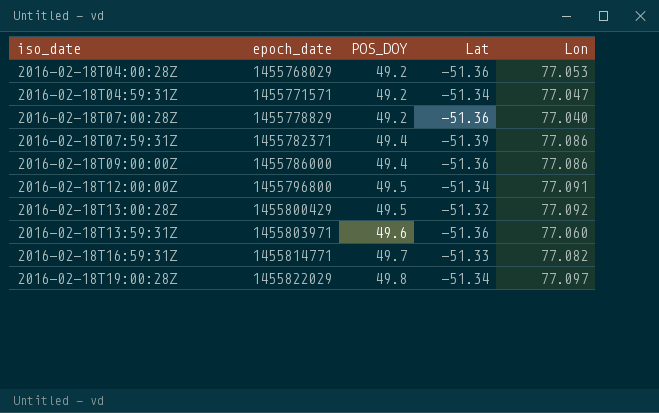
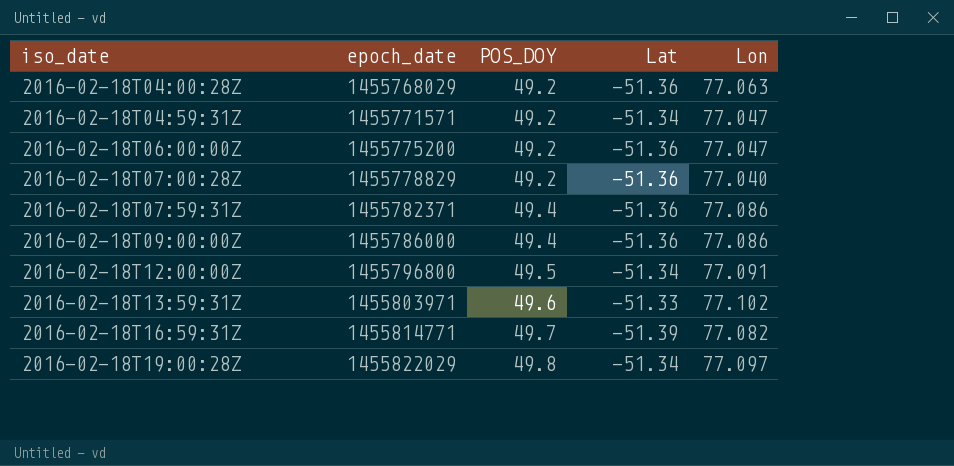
row 2016-02-18T13:00:28Z: 1455800429 | 49.5 | -51.32 | 77.092 -> none
2016-02-18T04:00:28Z | Lon: 77.053 -> 77.063
row 2016-02-18T06:00:00Z: none -> 1455775200 | 49.2 | -51.36 | 77.047
2016-02-18T07:59:31Z | Lat: -51.39 -> -51.36
2016-02-18T13:59:31Z | Lat: -51.36 -> -51.33
2016-02-18T13:59:31Z | Lon: 77.060 -> 77.102
2016-02-18T16:59:31Z | Lat: -51.33 -> -51.39

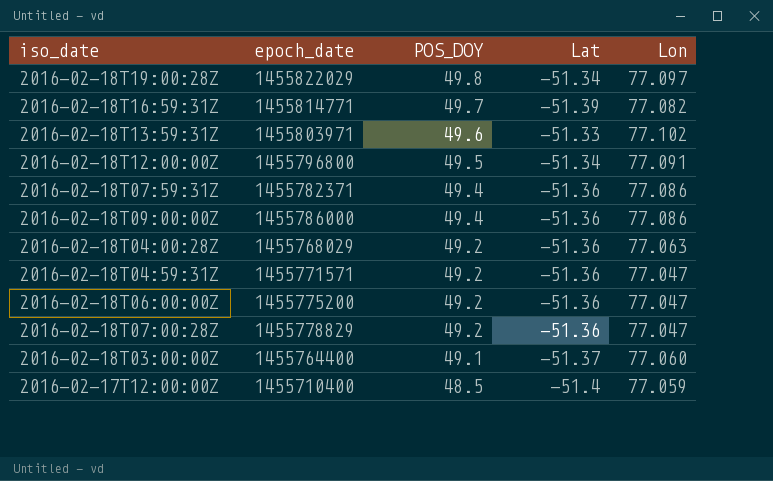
row order: iso_date ascending -> POS_DOY descending
2016-02-18T04:59:31Z | Lat: -51.34 -> -51.36
2016-02-18T07:00:28Z | Lon: 77.040 -> 77.047
row 2016-02-18T03:00:00Z: none -> 1455764400 | 49.1 | -51.37 | 77.060
row 2016-02-17T12:00:00Z: none -> 1455710400 | 48.5 | -51.4 | 77.059

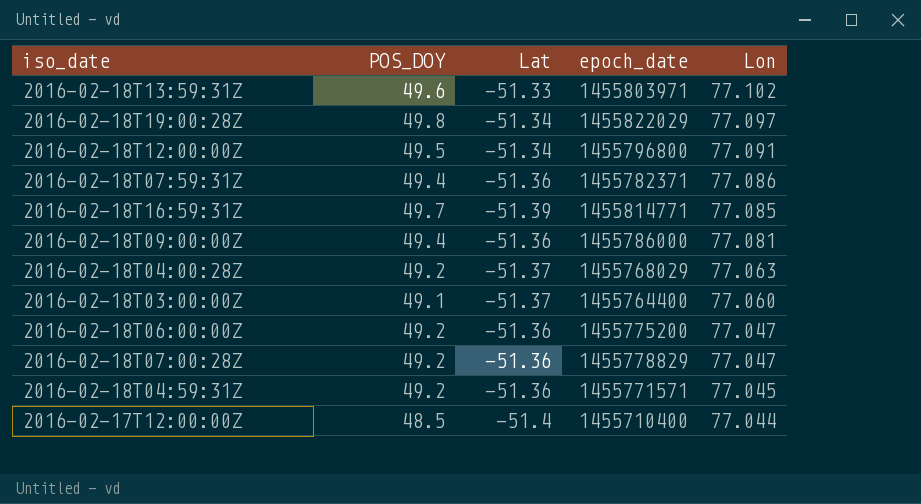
row order: POS_DOY descending -> Lon descending
column epoch_date | position: 2 -> 4
2016-02-18T16:59:31Z | Lon: 77.082 -> 77.085
2016-02-18T09:00:00Z | Lon: 77.086 -> 77.081
2016-02-18T04:00:28Z | Lat: -51.36 -> -51.37
2016-02-18T04:59:31Z | Lon: 77.047 -> 77.045
2016-02-17T12:00:00Z | Lon: 77.059 -> 77.044

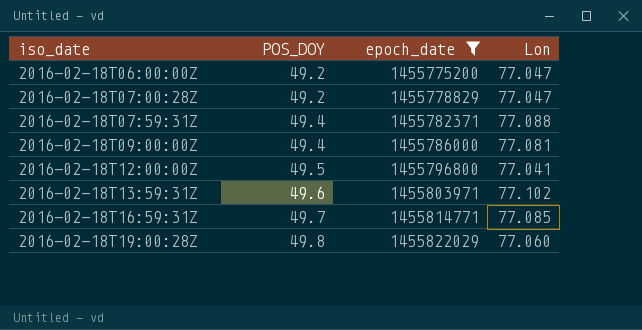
filter: none -> epoch_date >= 1455775200
row order: Lon descending -> iso_date ascending
column Lat | position: 3 -> none
2016-02-18T07:59:31Z | Lon: 77.086 -> 77.088
2016-02-18T12:00:00Z | Lon: 77.091 -> 77.041
2016-02-18T19:00:28Z | Lon: 77.097 -> 77.060

